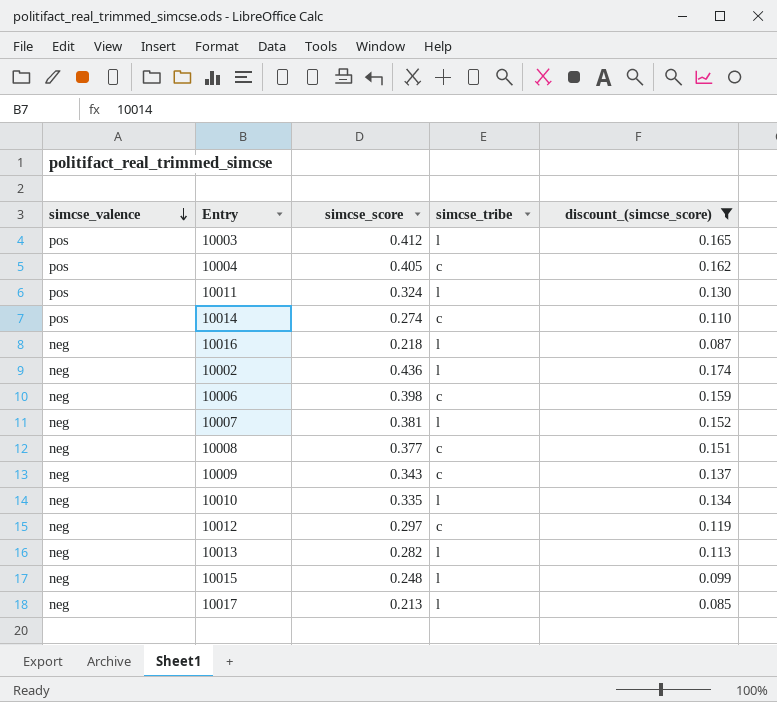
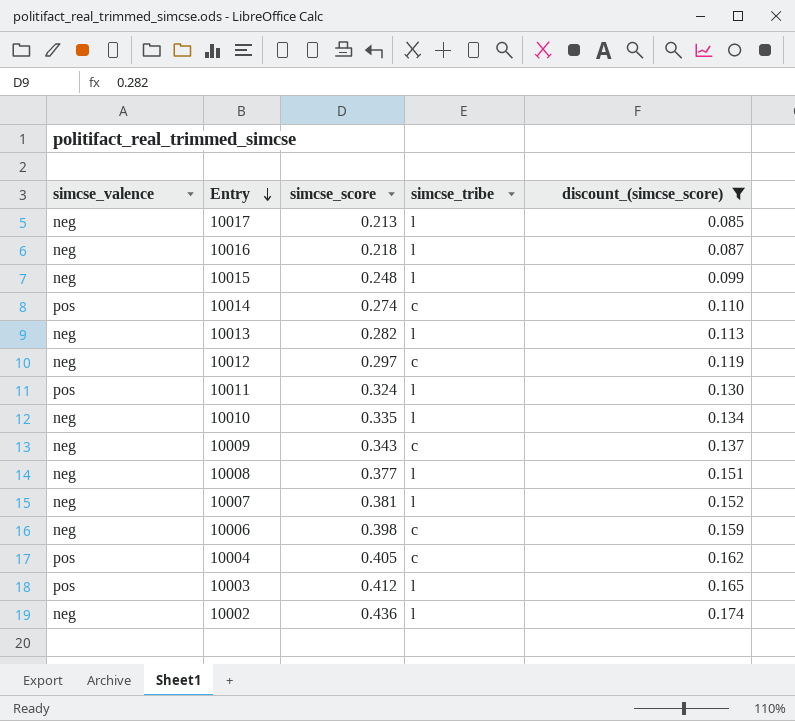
row order: simcse_valence descending -> Entry descending
10008 | simcse_tribe: c -> l

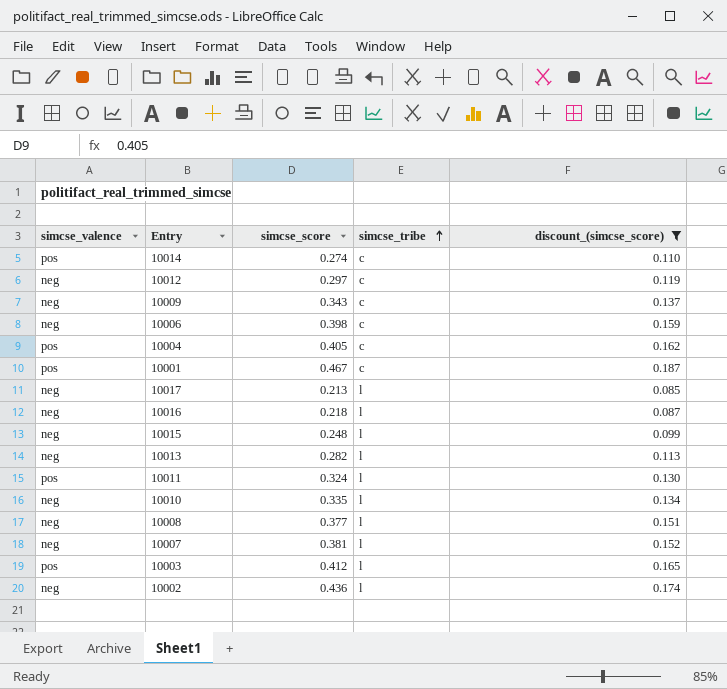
row order: Entry descending -> simcse_tribe ascending
row 10001: none -> pos | 0.467 | c | 0.187

